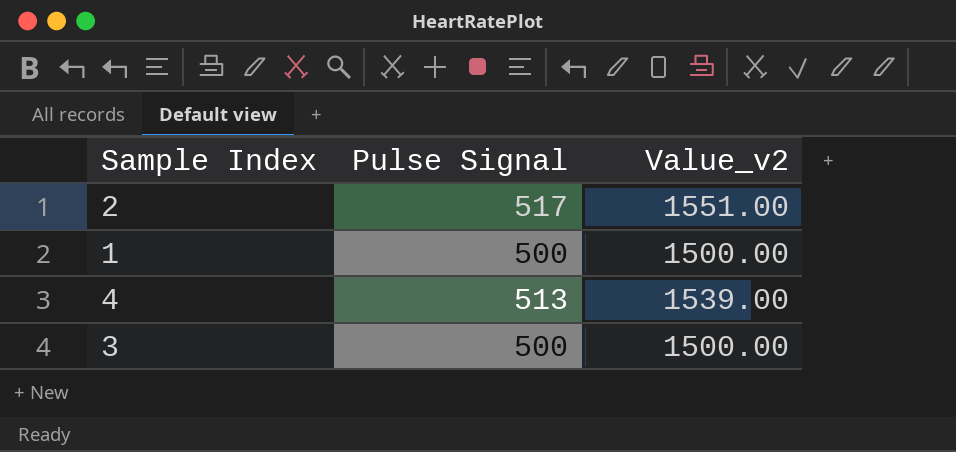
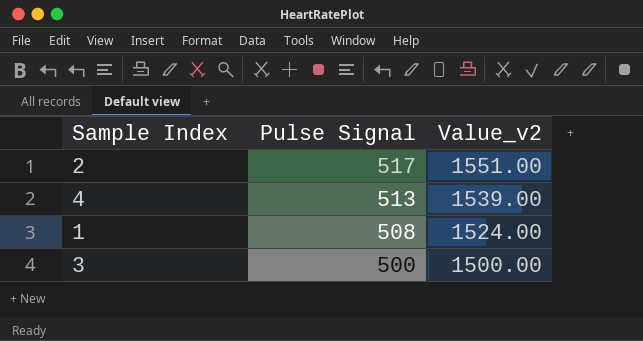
row order: none -> Pulse Signal descending
1 | Pulse Signal: 500 -> 508
1 | Value_v2: 1500.00 -> 1524.00

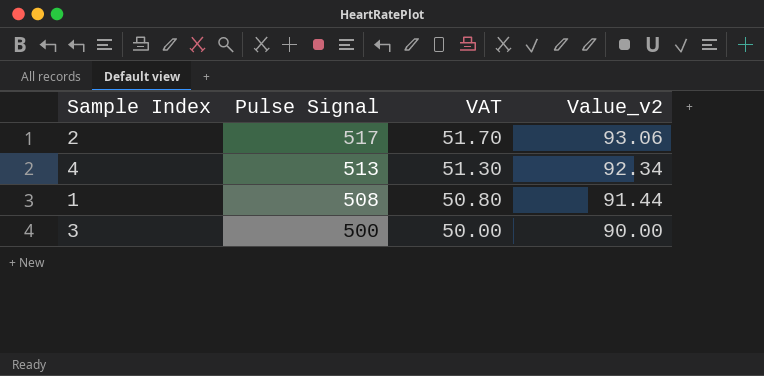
column VAT | formula: none -> [Pulse Signal] * 0.1
column Value_v2 | formula: [Pulse Signal] * 3 -> [Pulse Signal] * 0.18

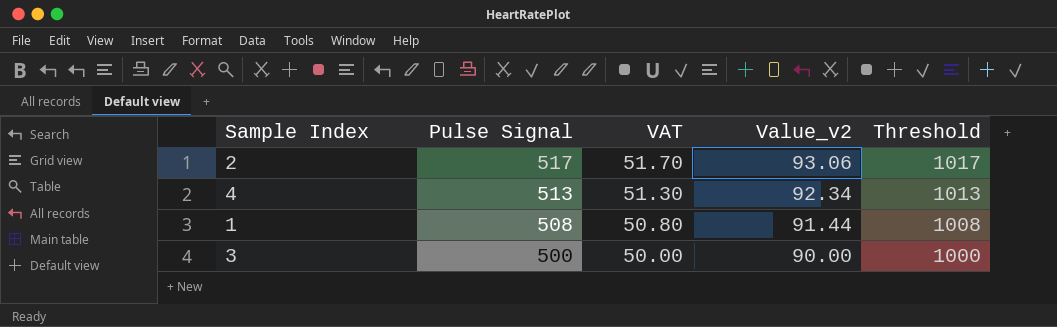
column Threshold | formula: none -> [Pulse Signal] + 500

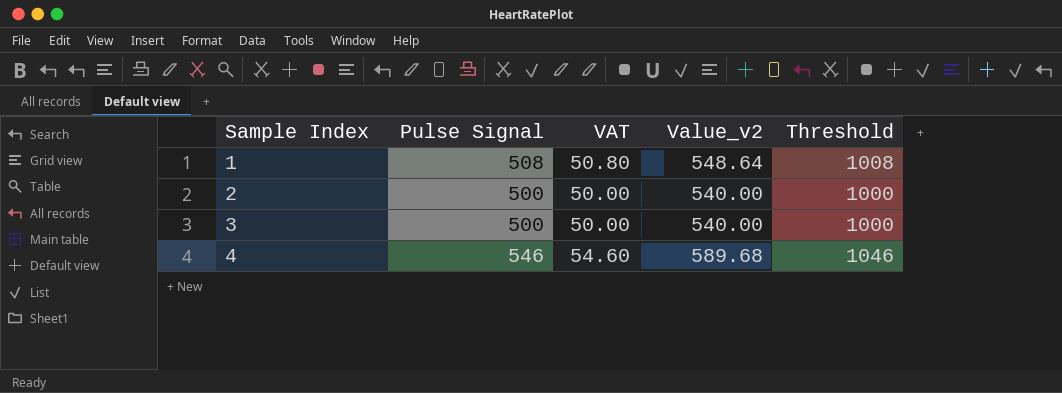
row order: Pulse Signal descending -> Sample Index ascending
column Value_v2 | formula: [Pulse Signal] * 0.18 -> [Pulse Signal] * 1.08
2 | Pulse Signal: 517 -> 500
2 | VAT: 51.70 -> 50.00
2 | Threshold: 1017 -> 1000
4 | Pulse Signal: 513 -> 546
4 | VAT: 51.30 -> 54.60
4 | Threshold: 1013 -> 1046

